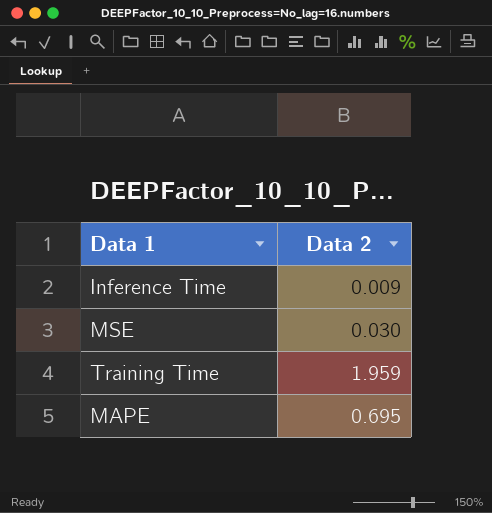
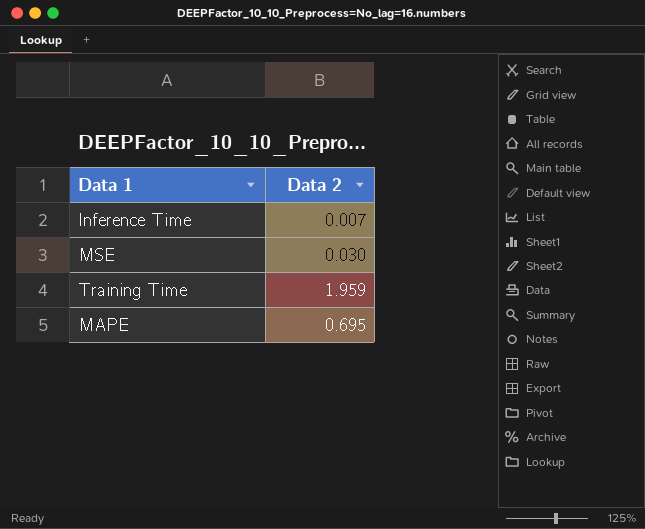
Inference Time | Data 2: 0.009 -> 0.007

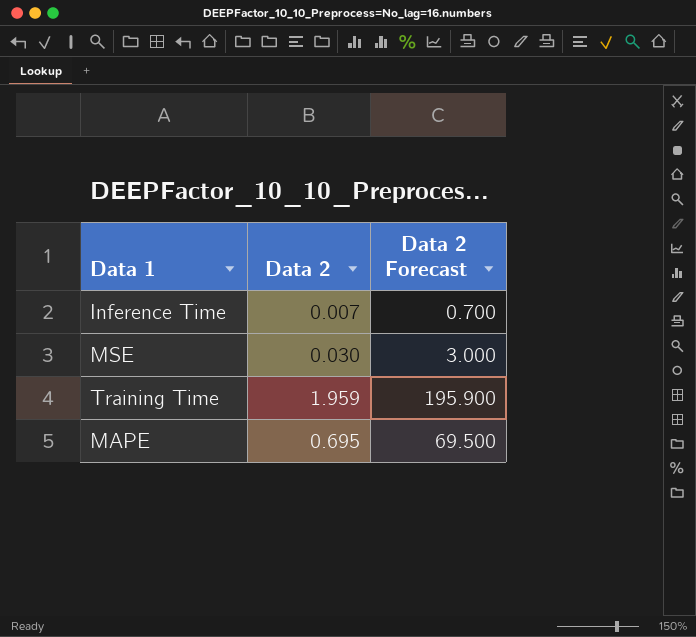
column Data 2 Forecast | formula: none -> [Data 2] * 100

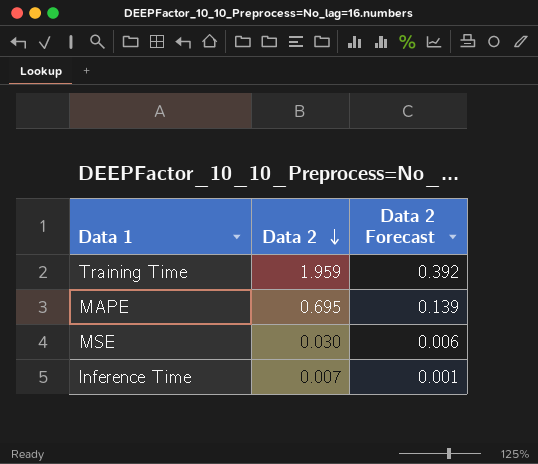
row order: none -> Data 2 descending
column Data 2 Forecast | formula: [Data 2] * 100 -> [Data 2] * 0.2

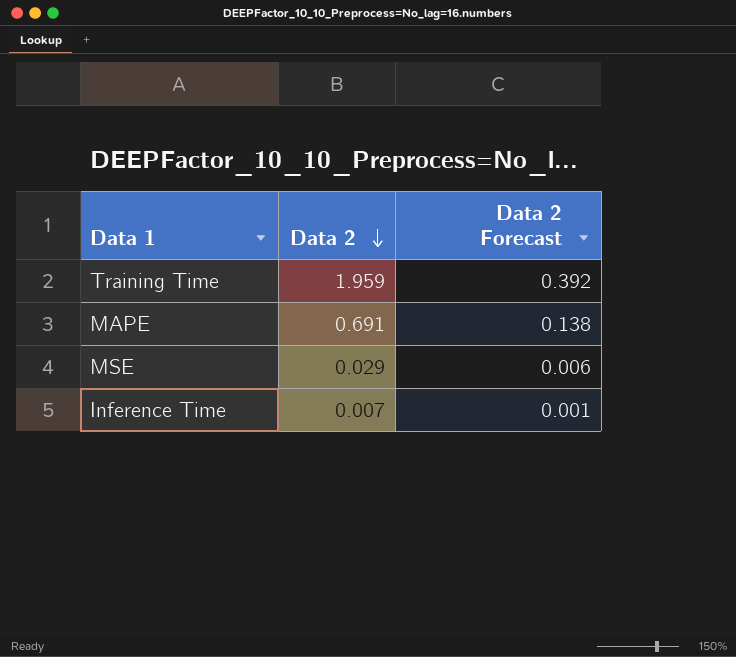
MAPE | Data 2: 0.695 -> 0.691
MAPE | Data 2 Forecast: 0.139 -> 0.138
MSE | Data 2: 0.030 -> 0.029

